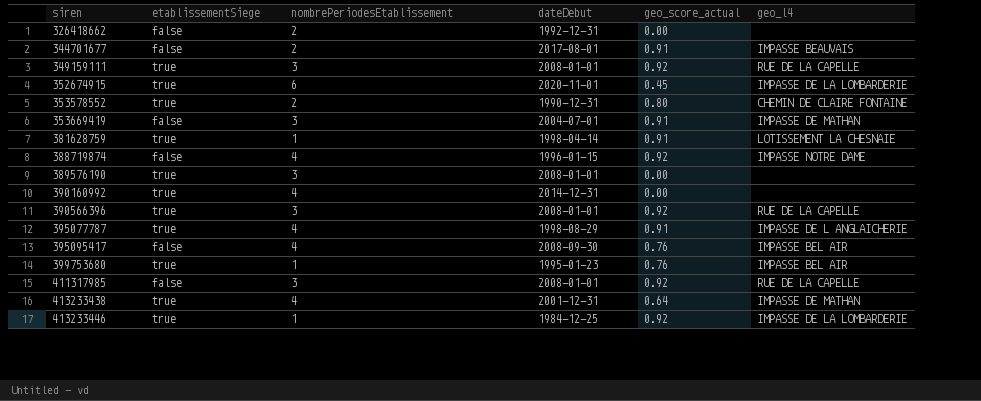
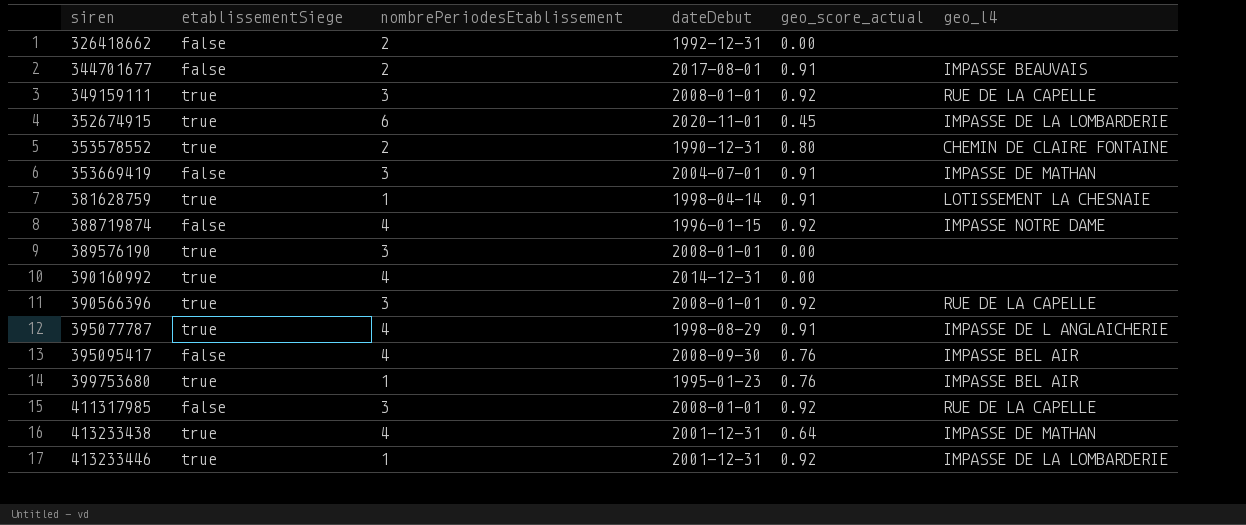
413233446 | dateDebut: 1984-12-25 -> 2001-12-31

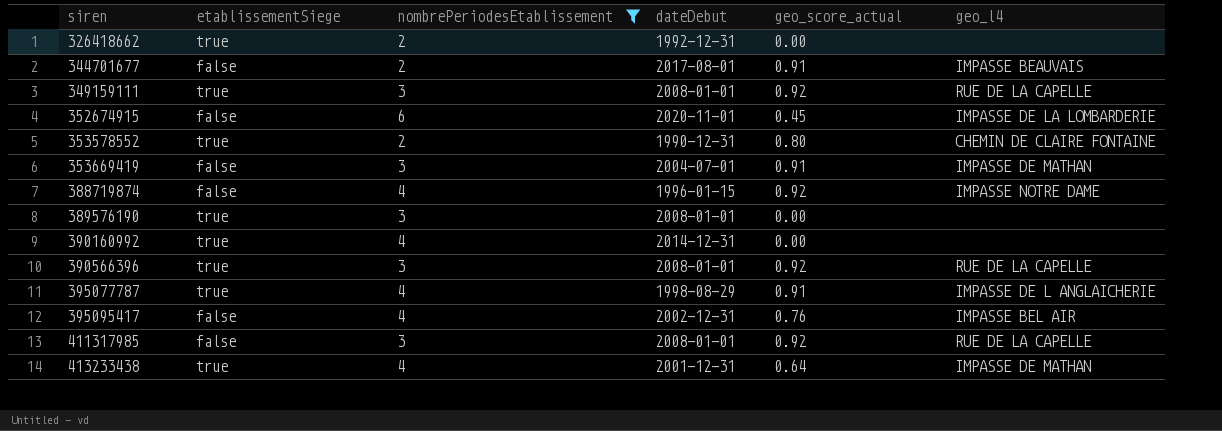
filter: none -> nombrePeriodesEtablissement != 1
326418662 | etablissementSiege: false -> true
352674915 | etablissementSiege: true -> false
395095417 | dateDebut: 2008-09-30 -> 2002-12-31

